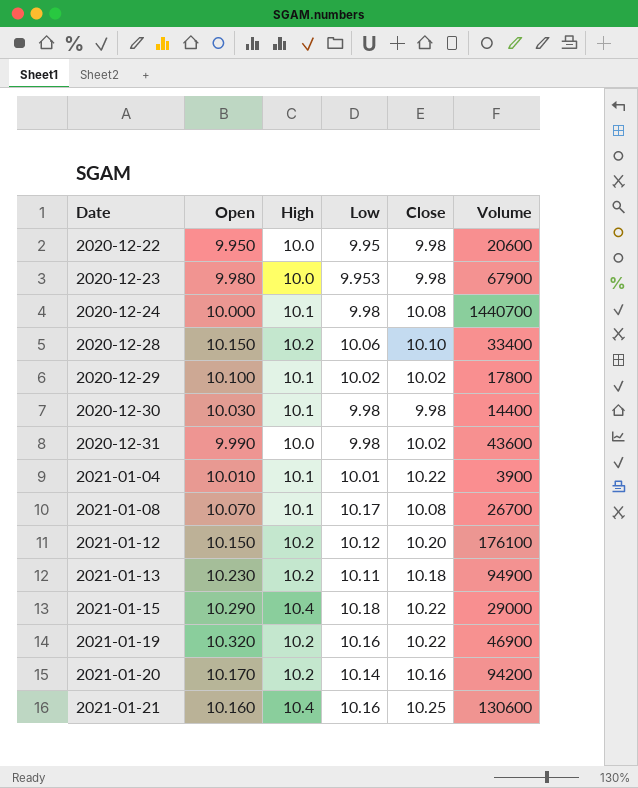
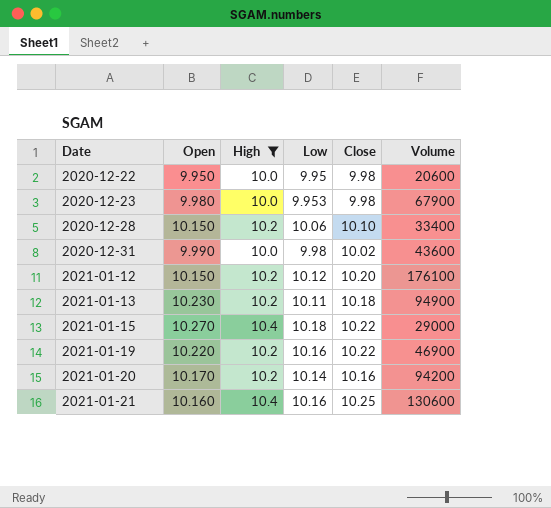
filter: none -> High != 10.1
2021-01-15 | Open: 10.290 -> 10.270
2021-01-19 | Open: 10.320 -> 10.220

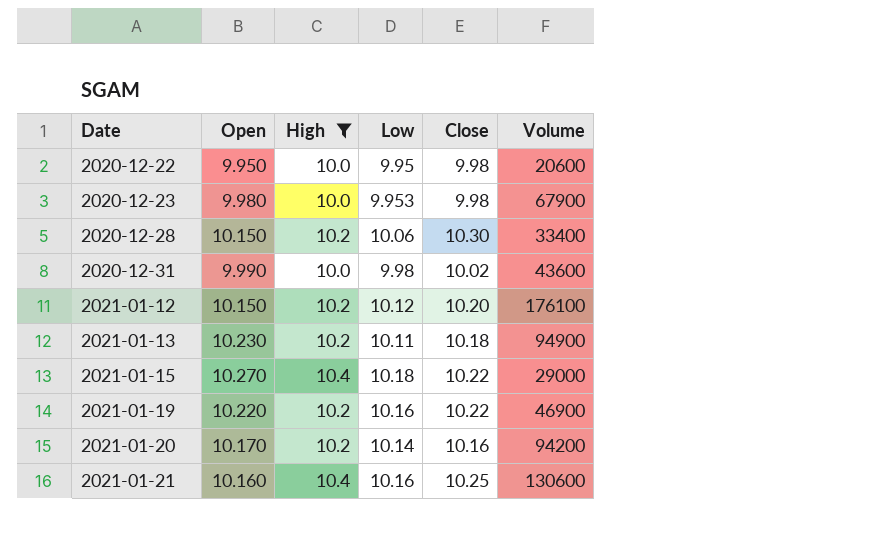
2020-12-28 | Close: 10.10 -> 10.30

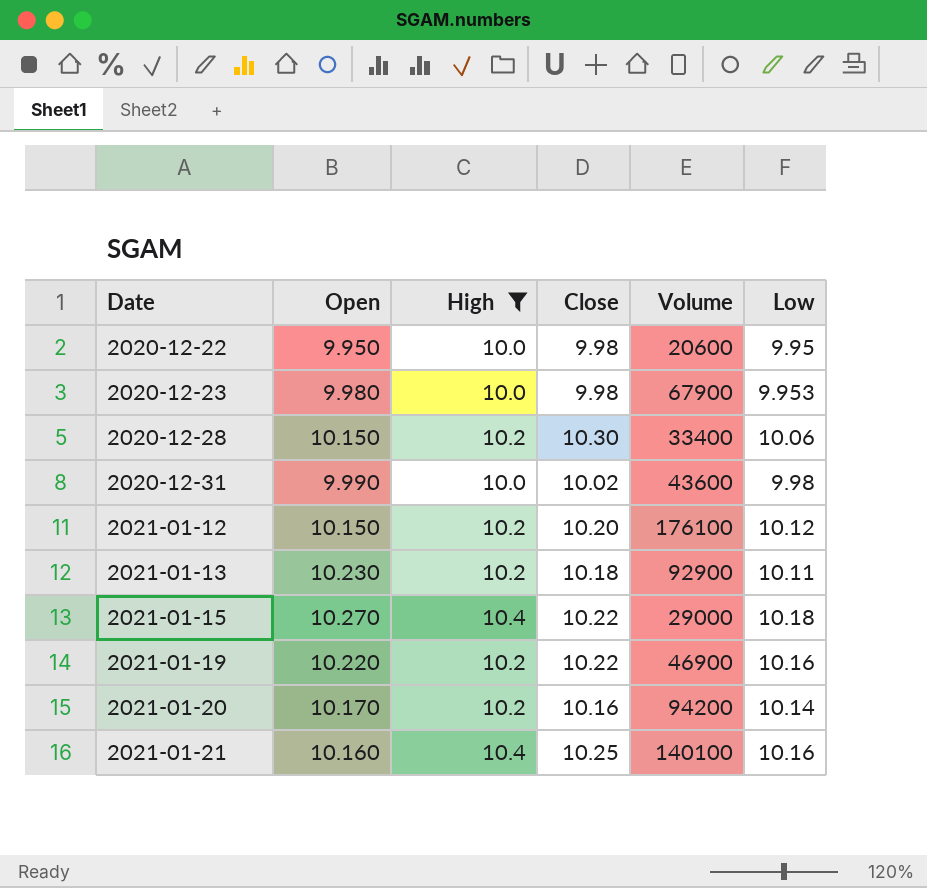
column Low | position: 4 -> 6
2021-01-13 | Volume: 94900 -> 92900
2021-01-21 | Volume: 130600 -> 140100

